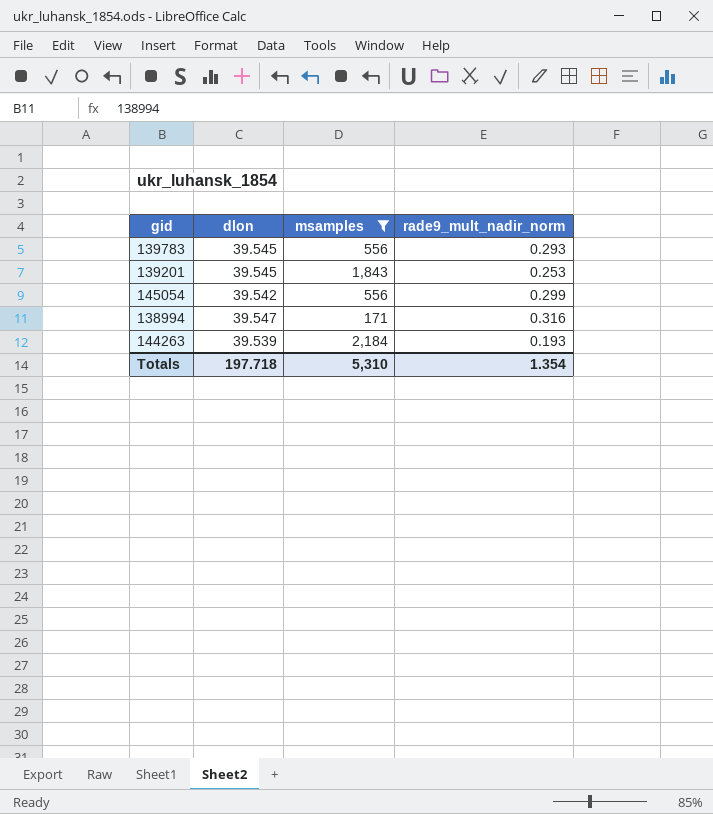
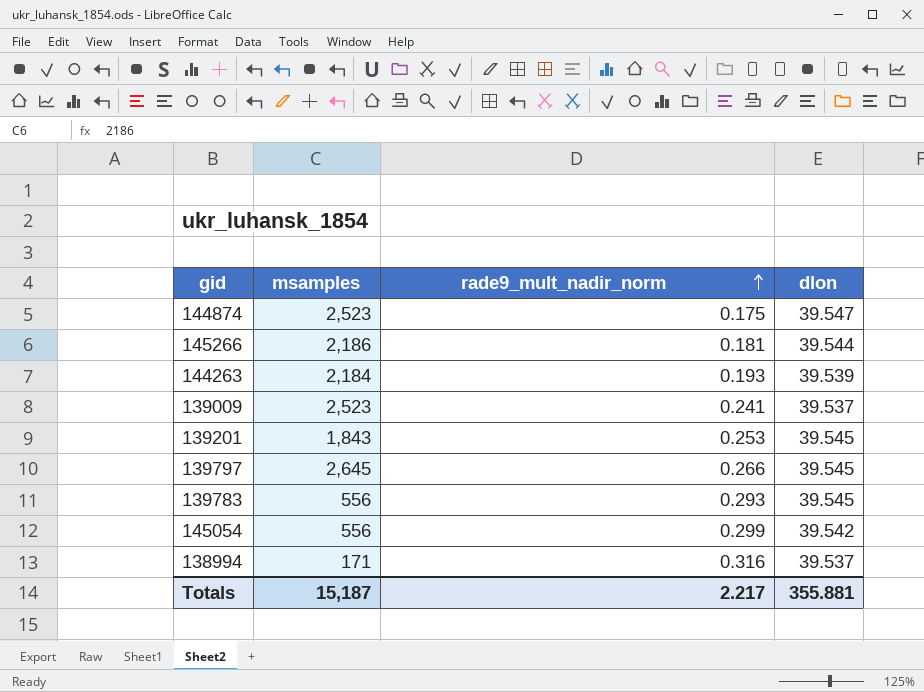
filter: msamples <= 2,184 -> none
row order: none -> rade9_mult_nadir_norm ascending
column dlon | position: 2 -> 4
138994 | dlon: 39.547 -> 39.537
Totals | msamples: 5,310 -> 15,187
Totals | rade9_mult_nadir_norm: 1.354 -> 2.217
Totals | dlon: 197.718 -> 355.881

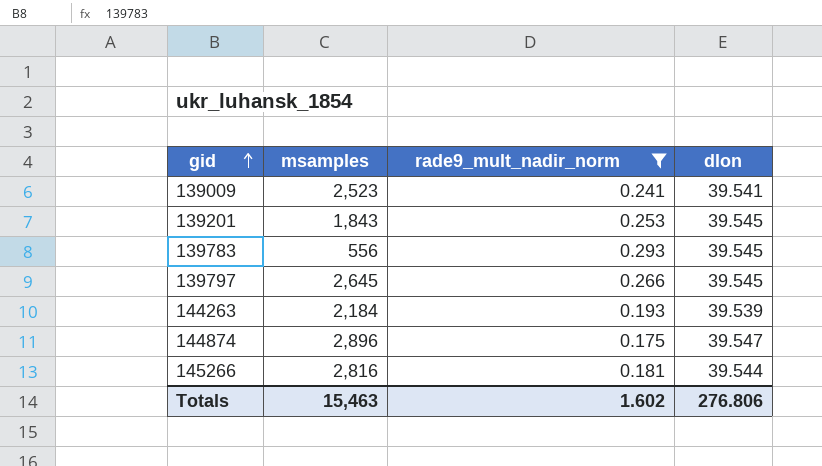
filter: none -> rade9_mult_nadir_norm <= 0.293
row order: rade9_mult_nadir_norm ascending -> gid ascending
139009 | dlon: 39.537 -> 39.541
144874 | msamples: 2,523 -> 2,896
145266 | msamples: 2,186 -> 2,816
Totals | msamples: 15,187 -> 15,463
Totals | rade9_mult_nadir_norm: 2.217 -> 1.602
Totals | dlon: 355.881 -> 276.806

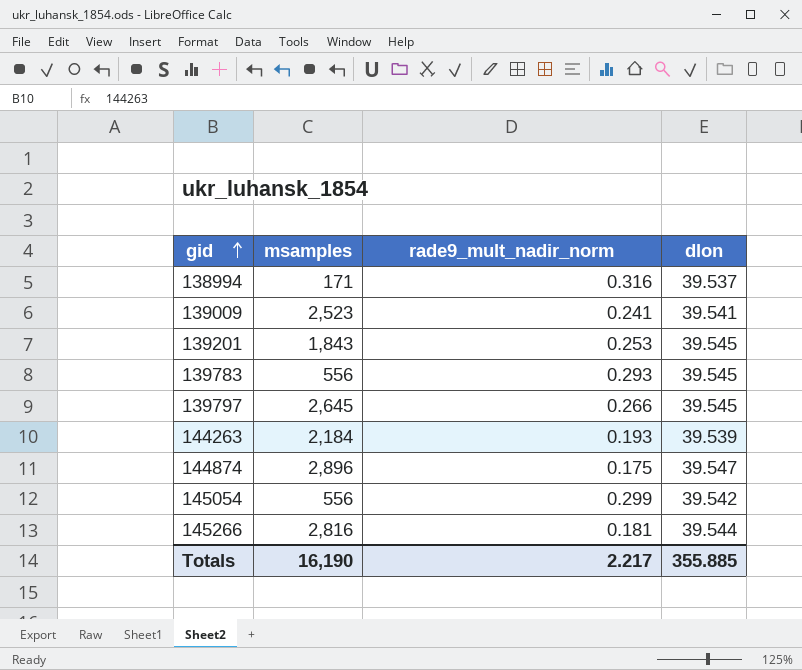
filter: rade9_mult_nadir_norm <= 0.293 -> none
Totals | msamples: 15,463 -> 16,190
Totals | rade9_mult_nadir_norm: 1.602 -> 2.217
Totals | dlon: 276.806 -> 355.885

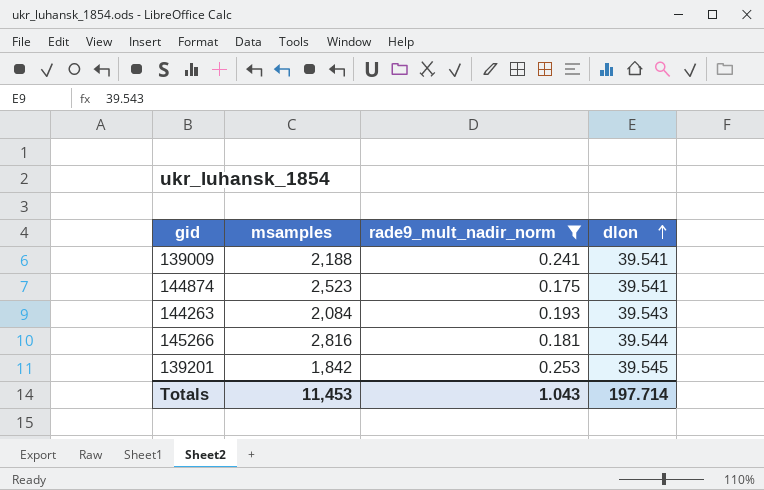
filter: none -> rade9_mult_nadir_norm <= 0.253
row order: gid ascending -> dlon ascending
139009 | msamples: 2,523 -> 2,188
144874 | msamples: 2,896 -> 2,523
144874 | dlon: 39.547 -> 39.541
144263 | msamples: 2,184 -> 2,084
144263 | dlon: 39.539 -> 39.543
139201 | msamples: 1,843 -> 1,842
Totals | msamples: 16,190 -> 11,453
Totals | rade9_mult_nadir_norm: 2.217 -> 1.043
Totals | dlon: 355.885 -> 197.714

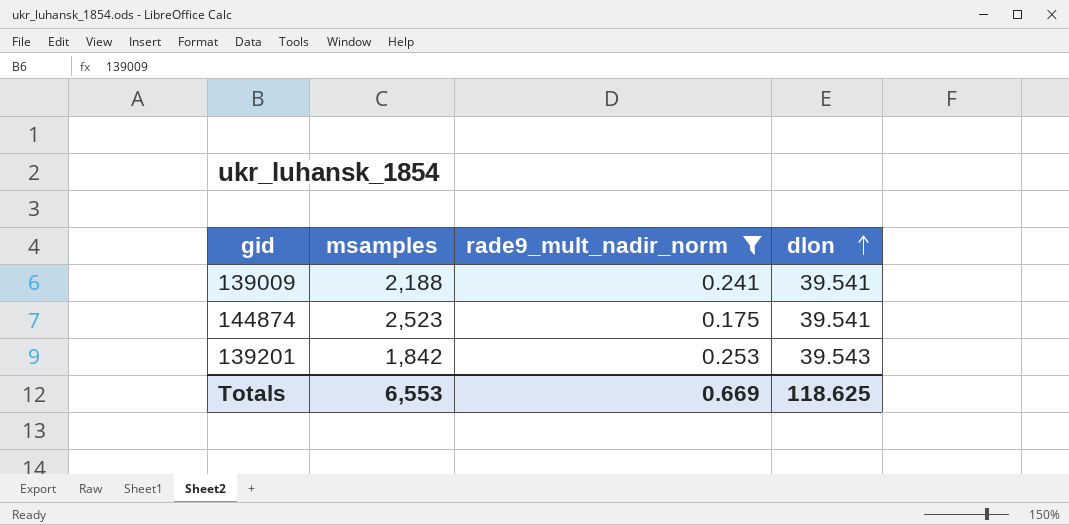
row 144263: 2,084 | 0.193 | 39.543 -> none
row 145266: 2,816 | 0.181 | 39.544 -> none
139201 | dlon: 39.545 -> 39.543
Totals | msamples: 11,453 -> 6,553
Totals | rade9_mult_nadir_norm: 1.043 -> 0.669
Totals | dlon: 197.714 -> 118.625

